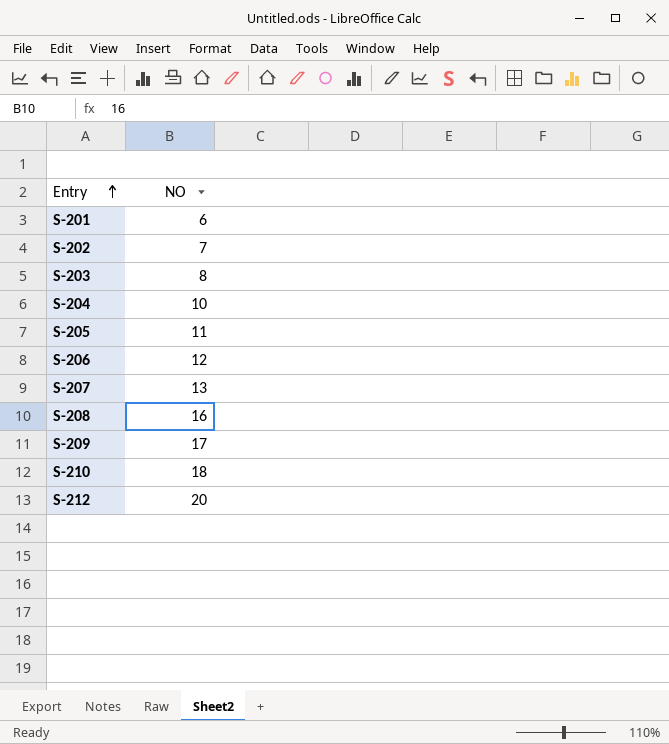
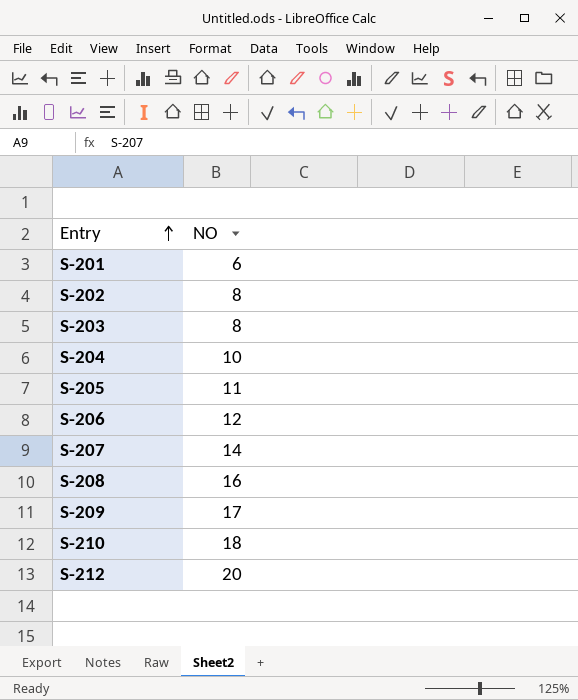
S-202 | NO: 7 -> 8
S-207 | NO: 13 -> 14

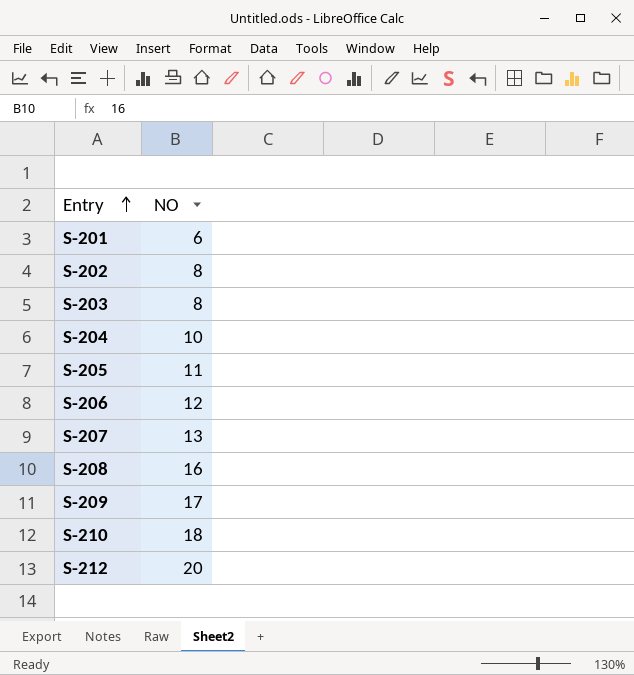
S-207 | NO: 14 -> 13

